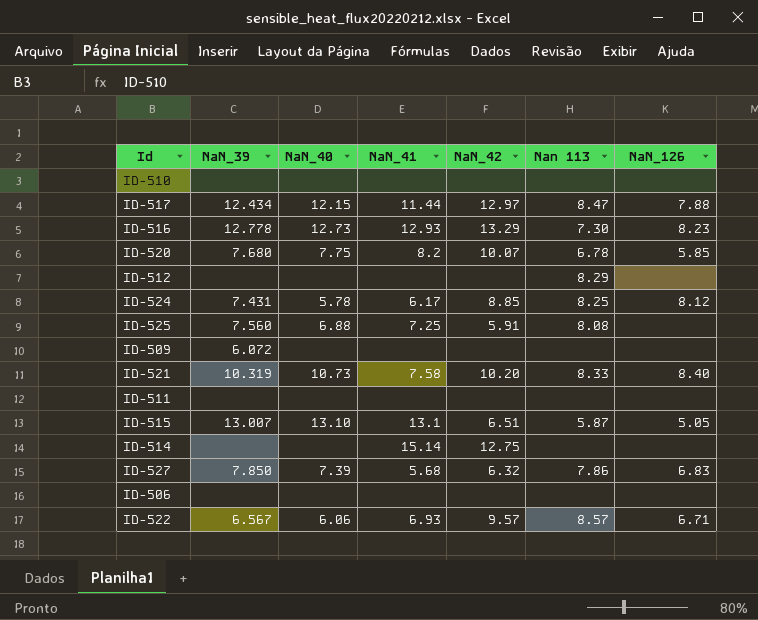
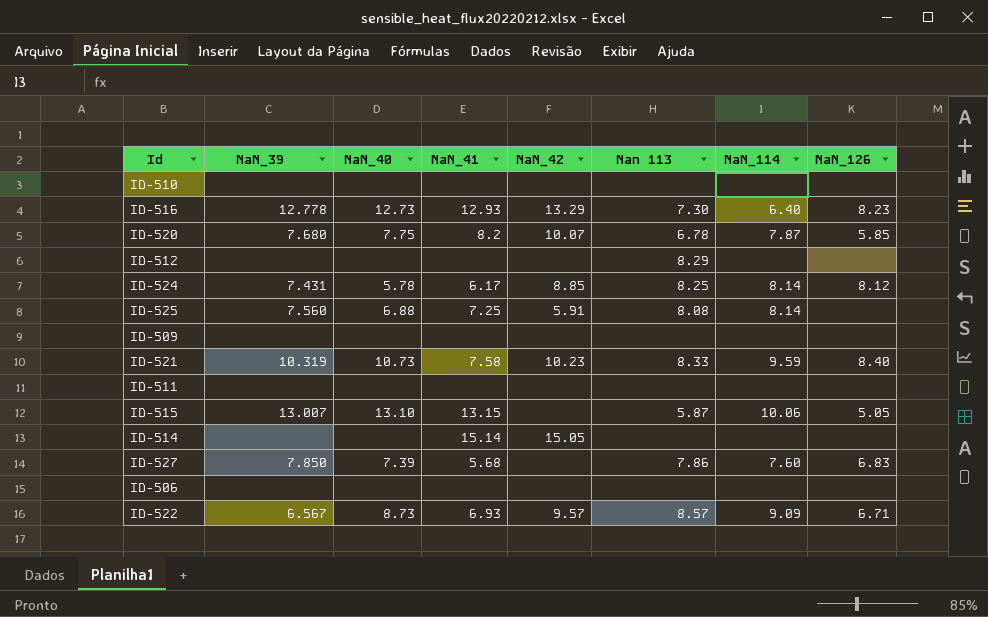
column NaN_114 | position: none -> 7
row ID-517: 12.434 | 12.15 | 11.44 | 12.97 | 8.47 | 7.88 -> none
ID-509 | NaN_39: 6.072 -> none
ID-521 | NaN_42: 10.20 -> 10.23
ID-515 | NaN_41: 13.1 -> 13.15
ID-515 | NaN_42: 6.51 -> none
ID-514 | NaN_42: 12.75 -> 15.05
ID-527 | NaN_42: 6.32 -> none
ID-522 | NaN_40: 6.06 -> 8.73

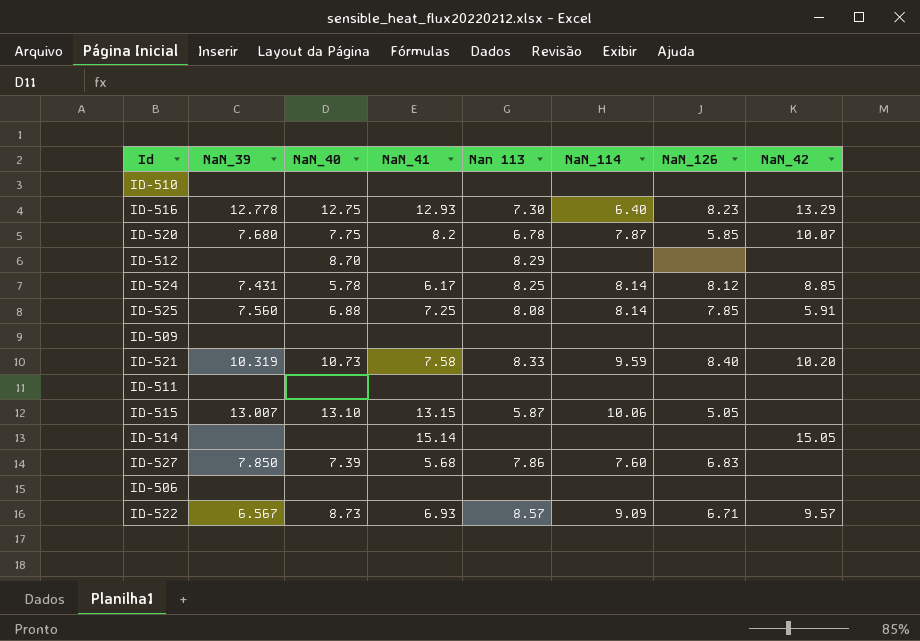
column NaN_42 | position: 5 -> 8
ID-516 | NaN_40: 12.73 -> 12.75
ID-512 | NaN_40: none -> 8.70
ID-525 | NaN_126: none -> 7.85
ID-521 | NaN_42: 10.23 -> 10.20

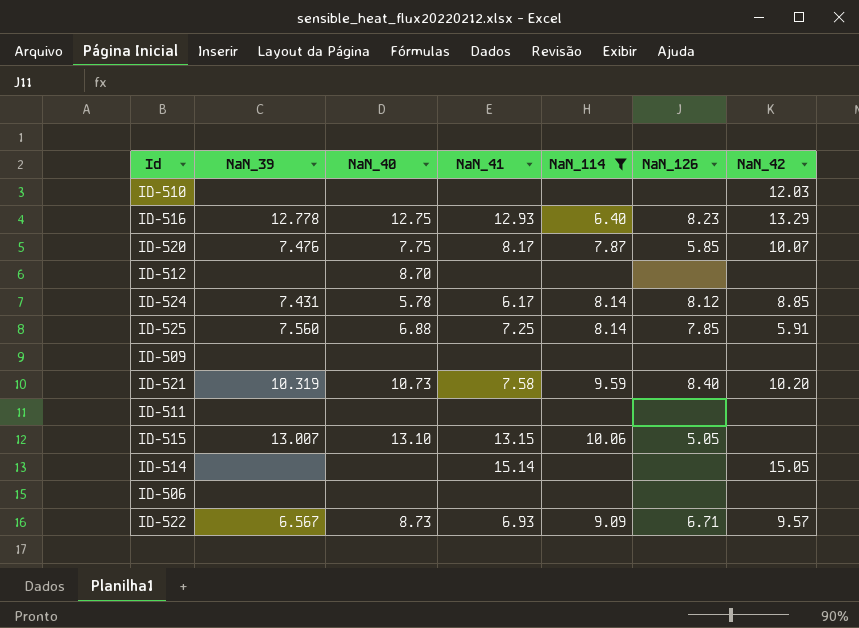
filter: none -> NaN_114 != 7.60
column Nan 113 | position: 5 -> none
ID-510 | NaN_42: none -> 12.03
ID-520 | NaN_39: 7.680 -> 7.476
ID-520 | NaN_41: 8.2 -> 8.17

